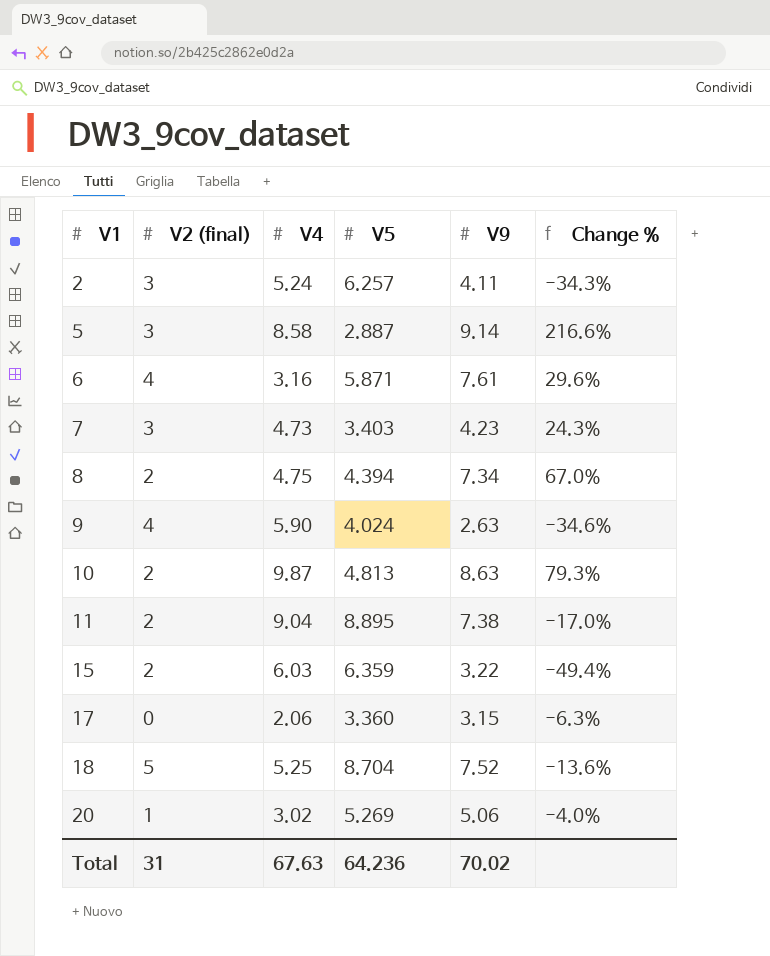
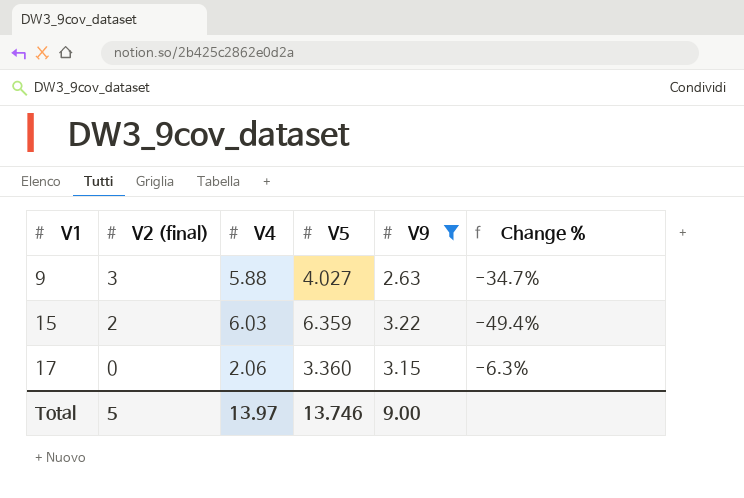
filter: none -> V9 <= 3.22
9 | V2 (final): 4 -> 3
9 | V4: 5.90 -> 5.88
9 | V5: 4.024 -> 4.027
9 | Change %: -34.6% -> -34.7%
Total | V2 (final): 31 -> 5
Total | V4: 67.63 -> 13.97
Total | V5: 64.236 -> 13.746
Total | V9: 70.02 -> 9.00

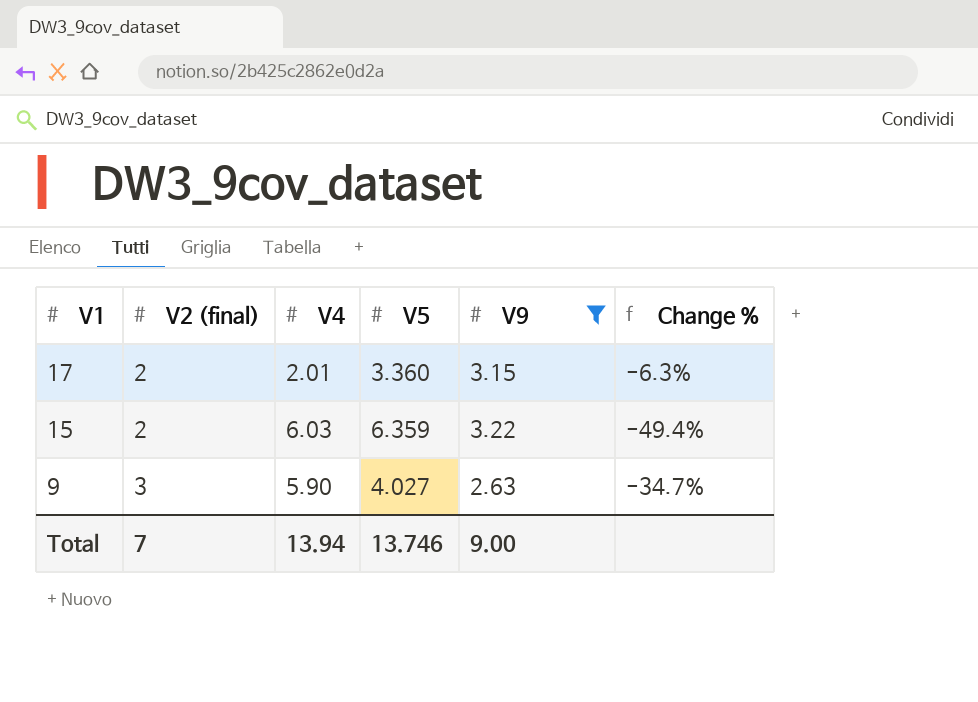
row order: V1 ascending -> V1 descending
17 | V2 (final): 0 -> 2
17 | V4: 2.06 -> 2.01
9 | V4: 5.88 -> 5.90
Total | V2 (final): 5 -> 7
Total | V4: 13.97 -> 13.94

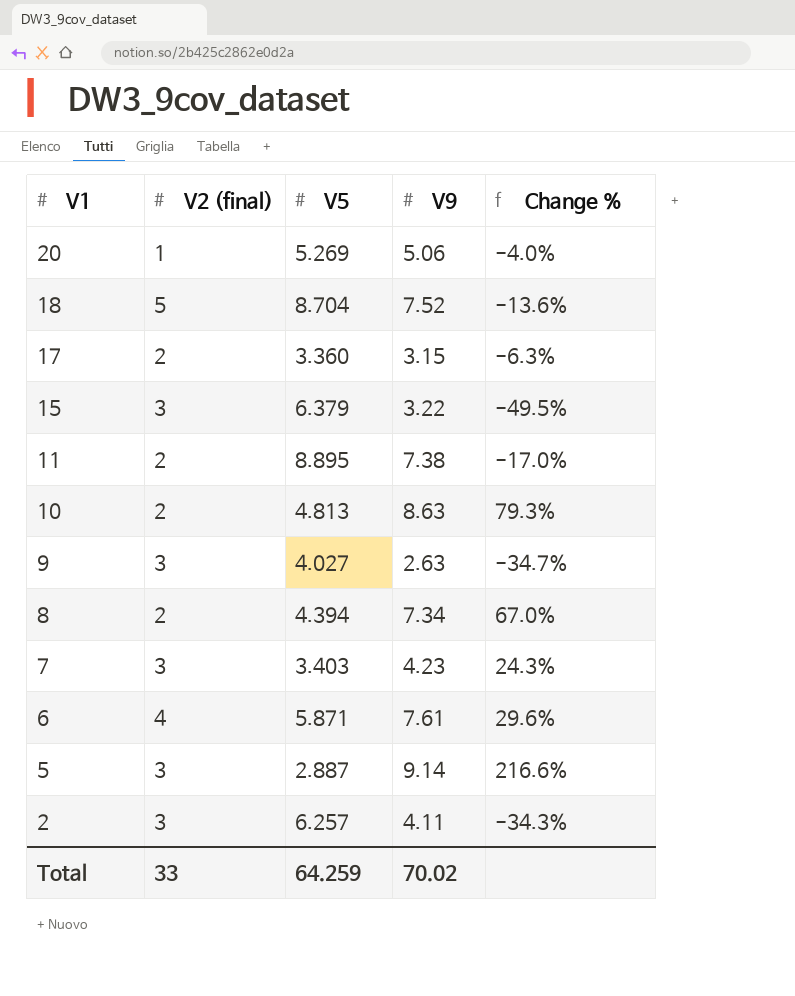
filter: V9 <= 3.22 -> none
column V4 | position: 3 -> none
15 | V2 (final): 2 -> 3
15 | V5: 6.359 -> 6.379
15 | Change %: -49.4% -> -49.5%
Total | V2 (final): 7 -> 33
Total | V5: 13.746 -> 64.259
Total | V9: 9.00 -> 70.02

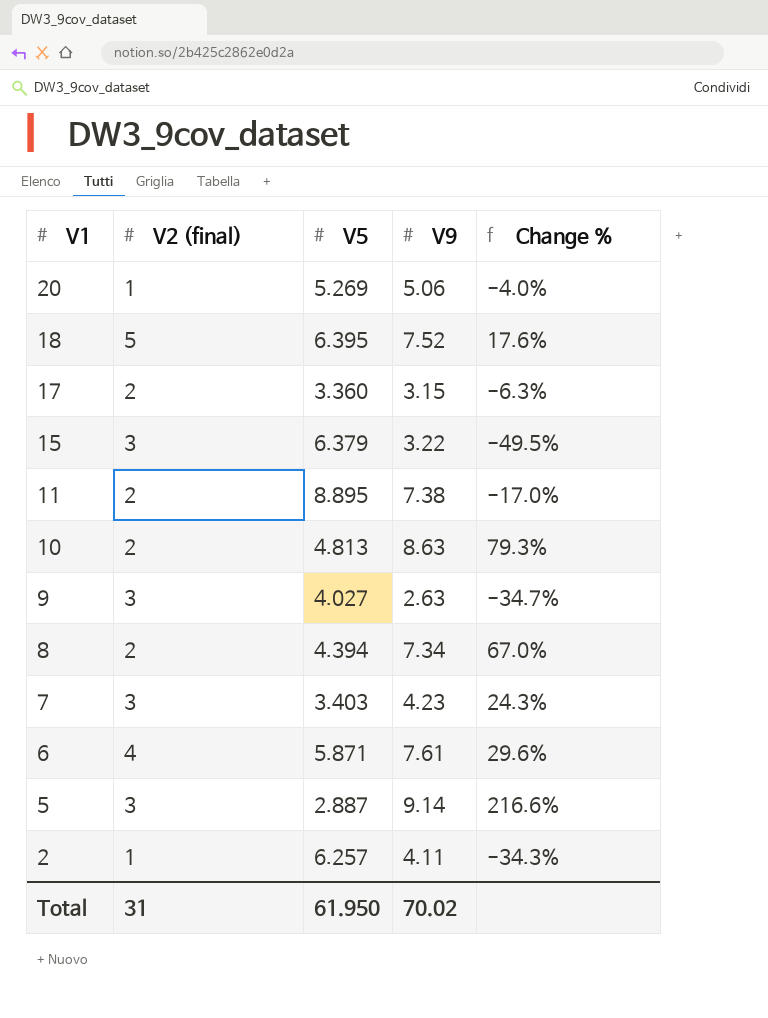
18 | V5: 8.704 -> 6.395
18 | Change %: -13.6% -> 17.6%
2 | V2 (final): 3 -> 1
Total | V2 (final): 33 -> 31
Total | V5: 64.259 -> 61.950

